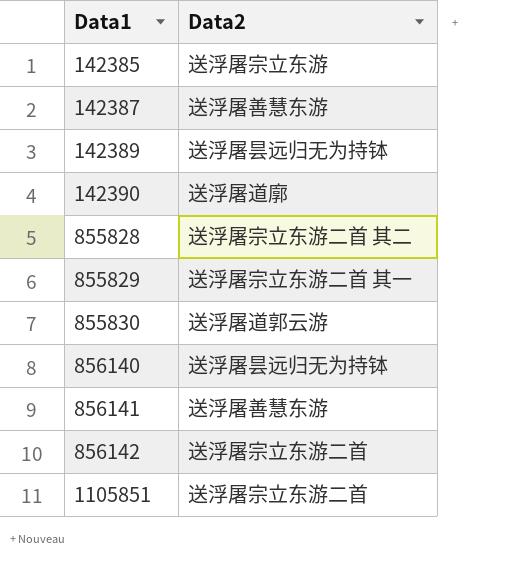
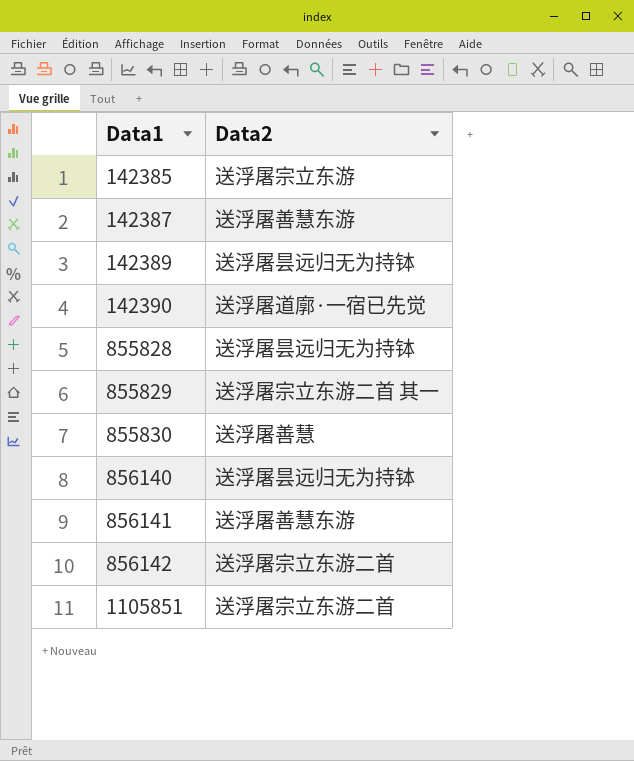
142390 | Data2: 送浮屠道廓 -> 送浮屠道廓·一宿已先觉
855828 | Data2: 送浮屠宗立东游二首 其二 -> 送浮屠昙远归无为持钵
855830 | Data2: 送浮屠道郭云游 -> 送浮屠善慧

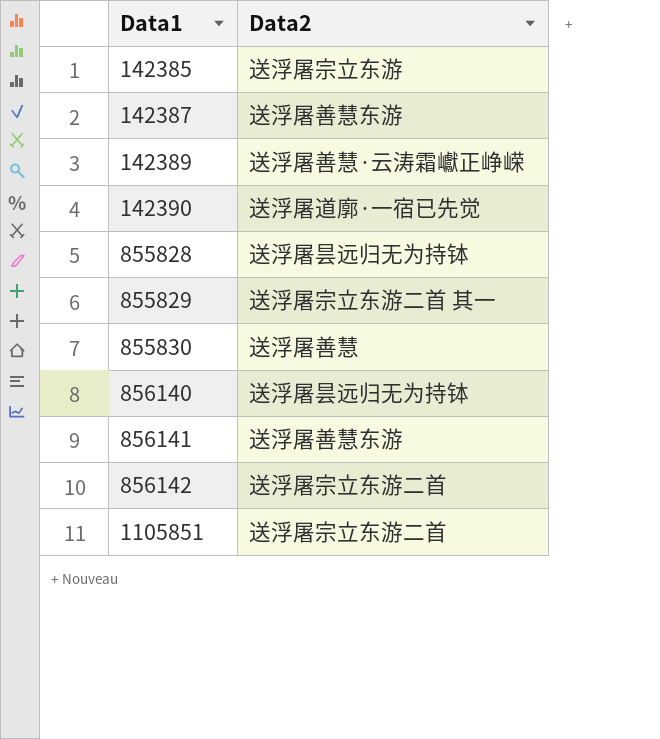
142389 | Data2: 送浮屠昙远归无为持钵 -> 送浮屠善慧·云涛霜巘正峥嵘

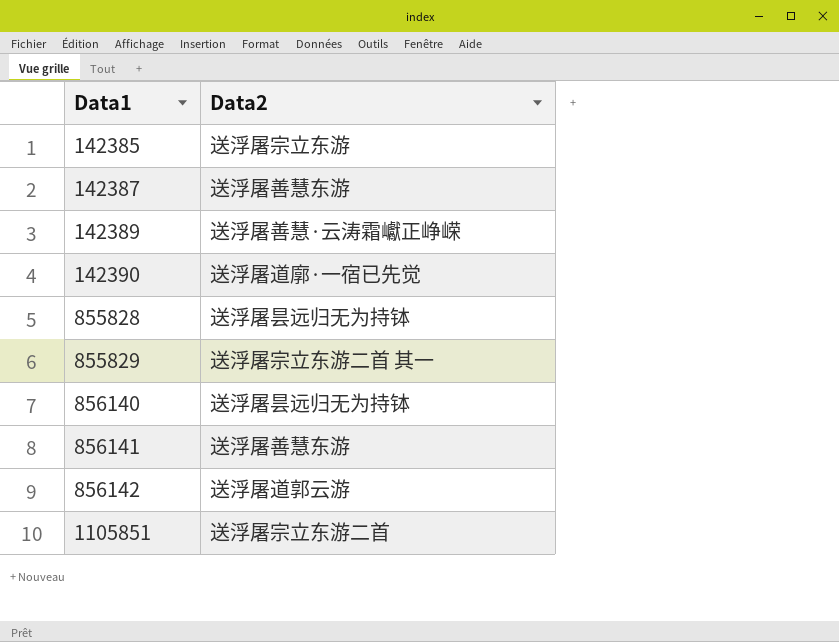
row 855830: 送浮屠善慧 -> none
856142 | Data2: 送浮屠宗立东游二首 -> 送浮屠道郭云游

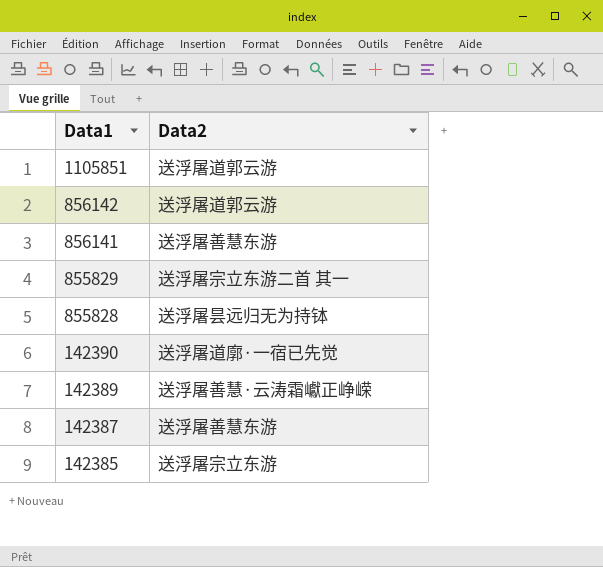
row order: Data1 ascending -> Data1 descending
row 856140: 送浮屠昙远归无为持钵 -> none
1105851 | Data2: 送浮屠宗立东游二首 -> 送浮屠道郭云游

